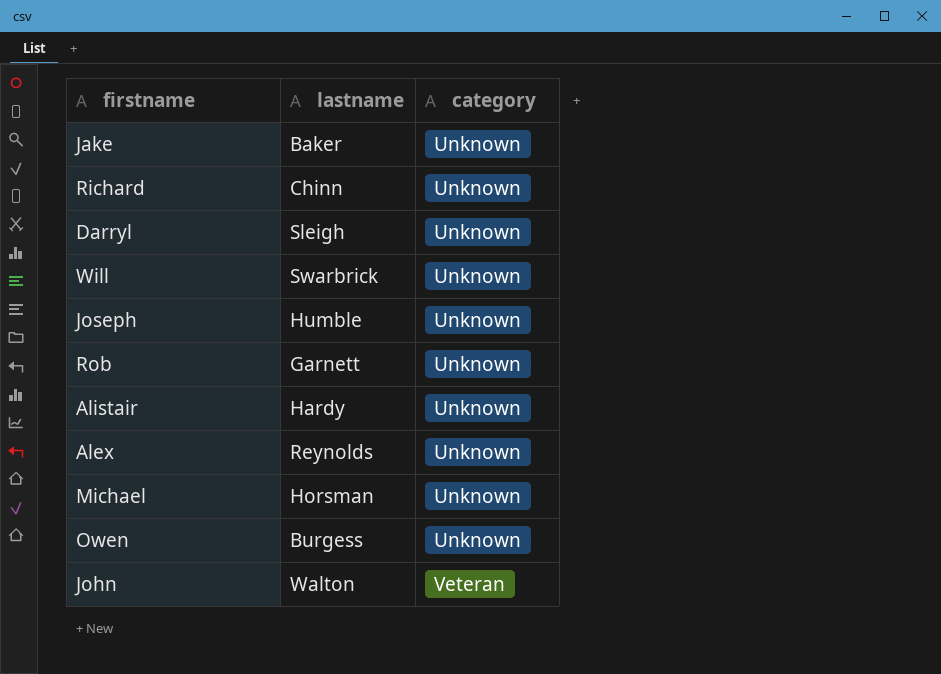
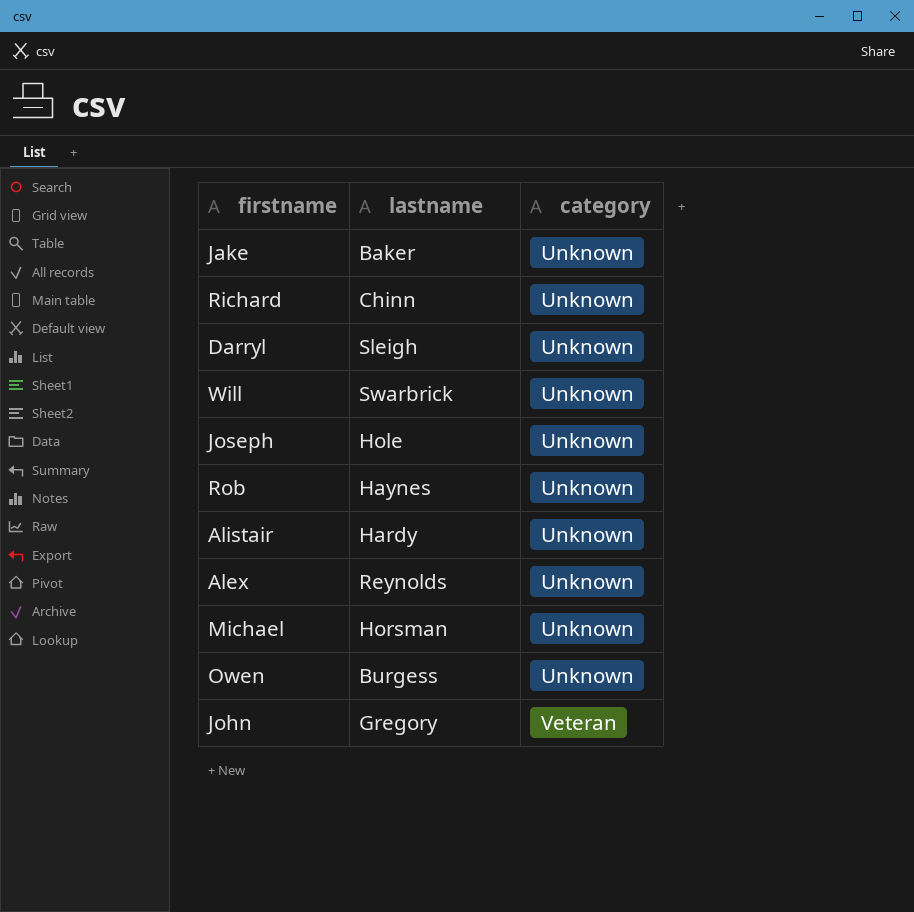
Joseph | lastname: Humble -> Hole
Rob | lastname: Garnett -> Haynes
John | lastname: Walton -> Gregory

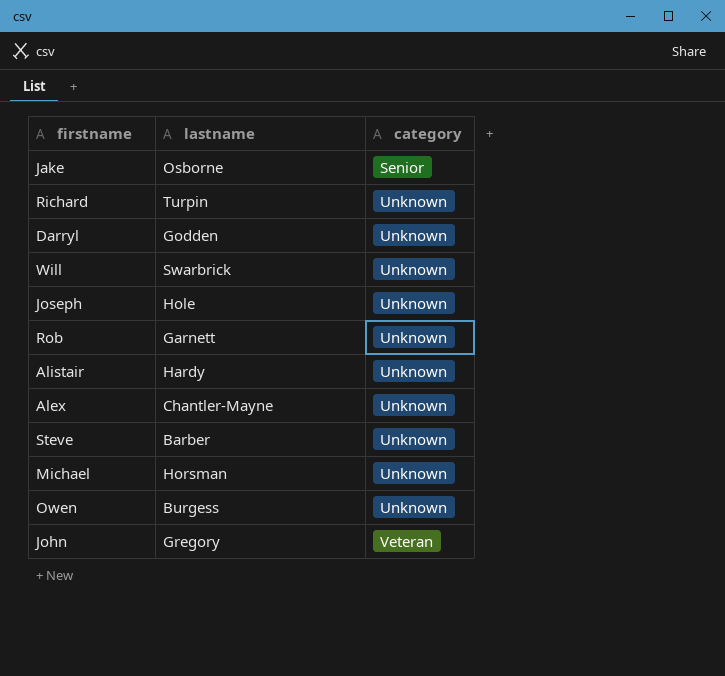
Jake | lastname: Baker -> Osborne
Jake | category: Unknown -> Senior
Richard | lastname: Chinn -> Turpin
Darryl | lastname: Sleigh -> Godden
Rob | lastname: Haynes -> Garnett
Alex | lastname: Reynolds -> Chantler-Mayne
row Steve: none -> Barber | Unknown

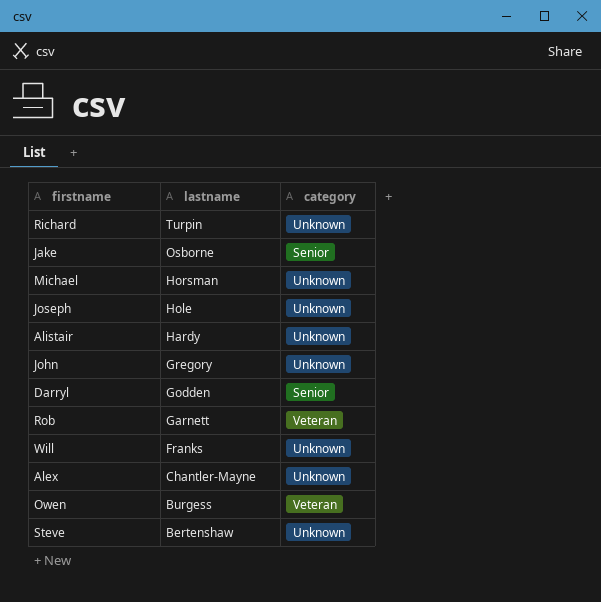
row order: category ascending -> lastname descending
John | category: Veteran -> Unknown
Darryl | category: Unknown -> Senior
Rob | category: Unknown -> Veteran
Will | lastname: Swarbrick -> Franks
Owen | category: Unknown -> Veteran
Steve | lastname: Barber -> Bertenshaw

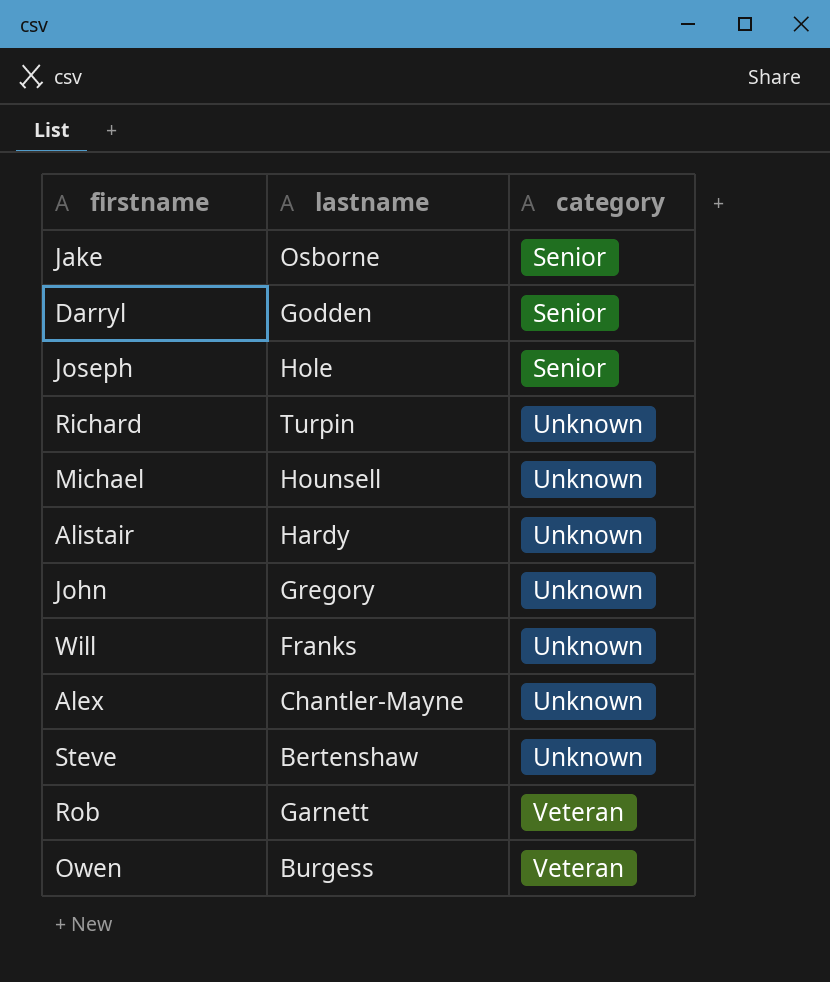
row order: lastname descending -> category ascending
Joseph | category: Unknown -> Senior
Michael | lastname: Horsman -> Hounsell

